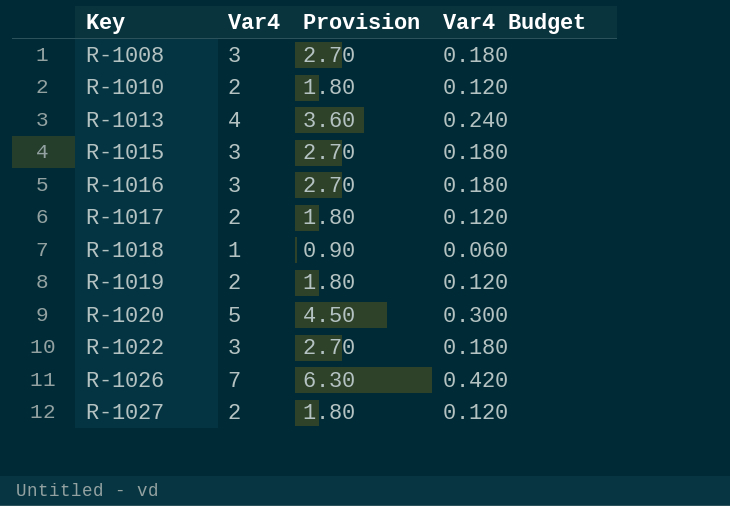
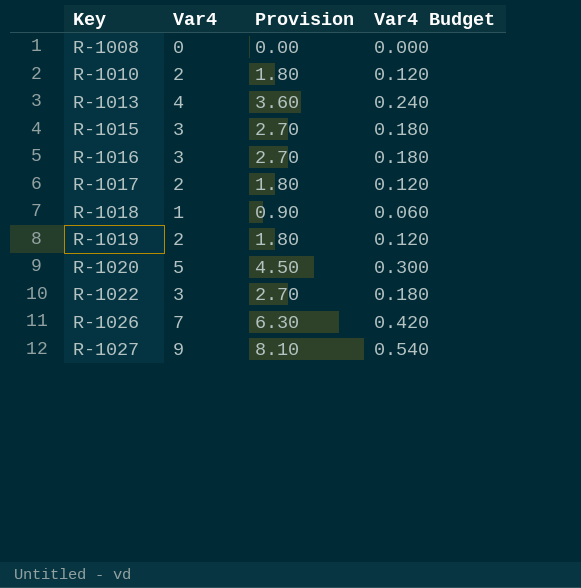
R-1008 | Var4: 3 -> 0
R-1008 | Provision: 2.70 -> 0.00
R-1008 | Var4 Budget: 0.180 -> 0.000
R-1027 | Var4: 2 -> 9
R-1027 | Provision: 1.80 -> 8.10
R-1027 | Var4 Budget: 0.120 -> 0.540

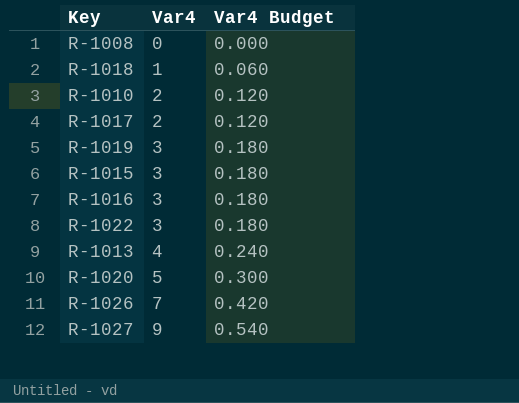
row order: Key ascending -> Var4 ascending
column Provision | formula: [Var4] * 0.9 -> none
R-1019 | Var4: 2 -> 3
R-1019 | Var4 Budget: 0.120 -> 0.180

